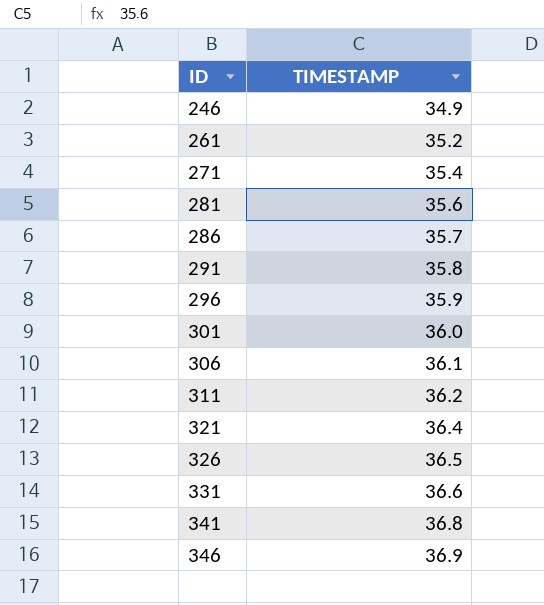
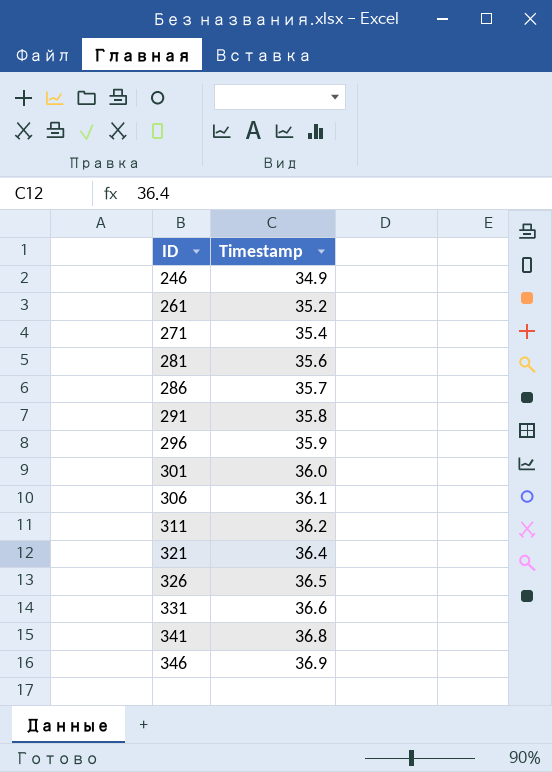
column name: TIMESTAMP -> Timestamp

